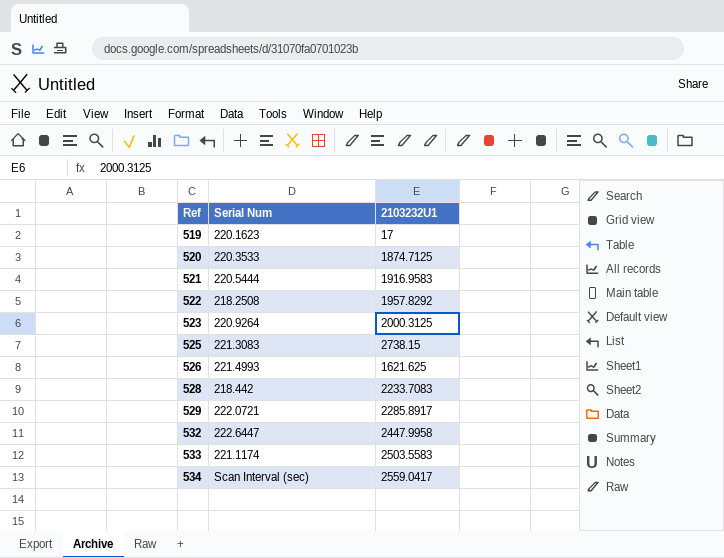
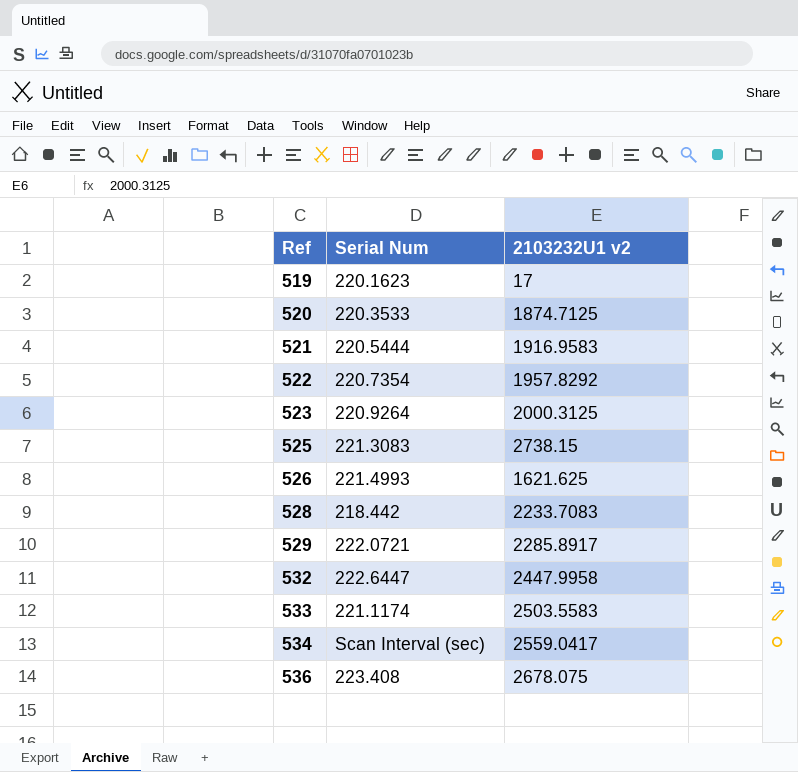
column name: 2103232U1 -> 2103232U1 v2
522 | Serial Num: 218.2508 -> 220.7354
row 536: none -> 223.408 | 2678.075

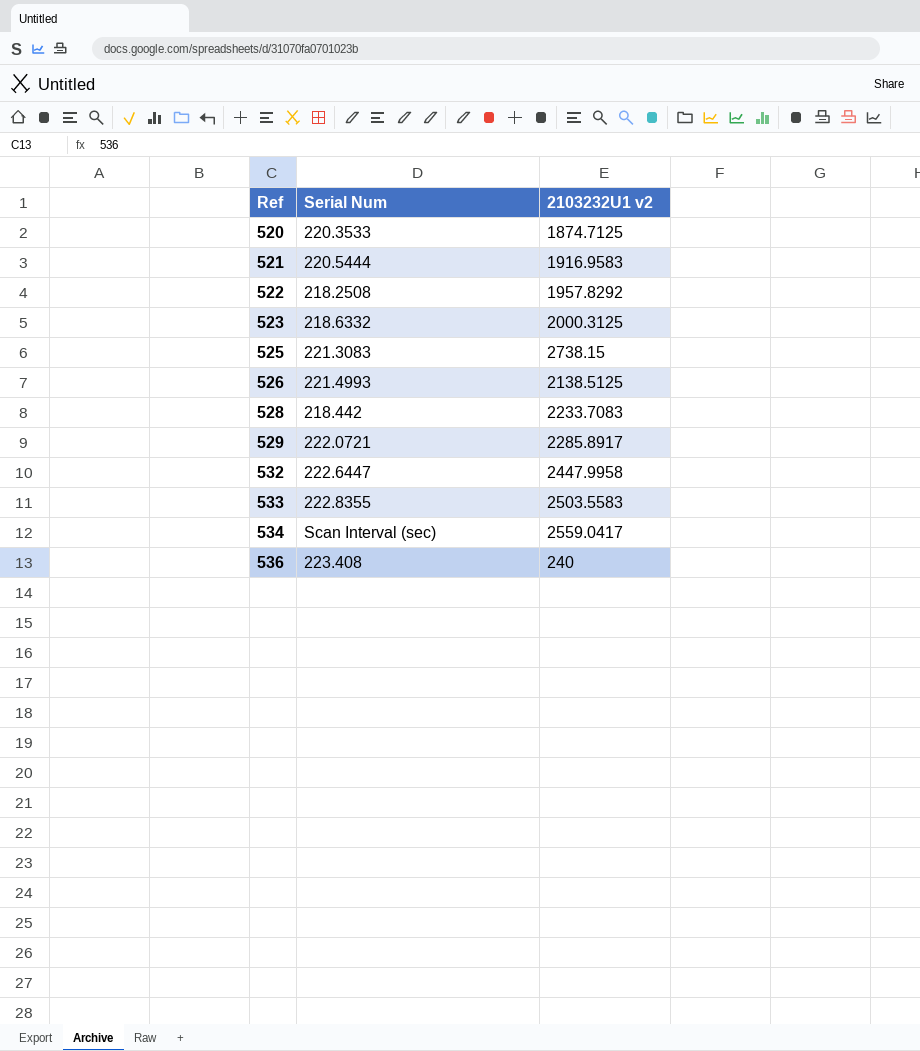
row 519: 220.1623 | 17 -> none
522 | Serial Num: 220.7354 -> 218.2508
523 | Serial Num: 220.9264 -> 218.6332
526 | 2103232U1 v2: 1621.625 -> 2138.5125
533 | Serial Num: 221.1174 -> 222.8355
536 | 2103232U1 v2: 2678.075 -> 240

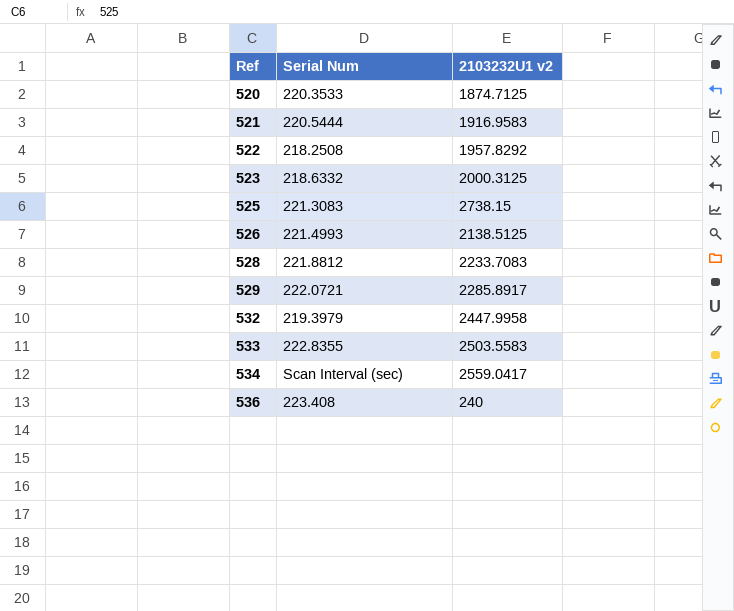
528 | Serial Num: 218.442 -> 221.8812
532 | Serial Num: 222.6447 -> 219.3979

